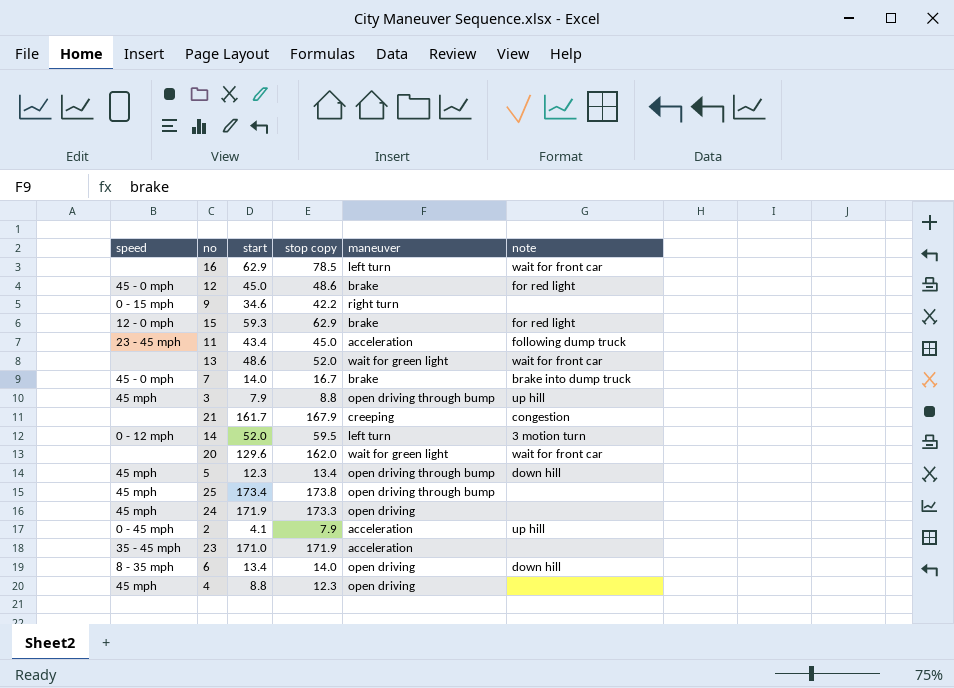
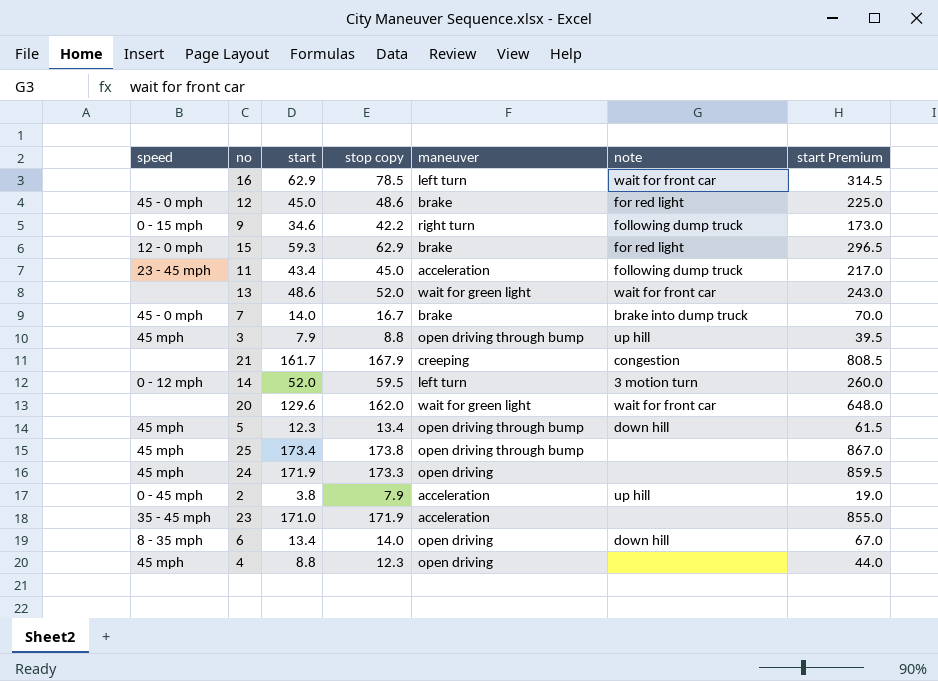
column start Premium | formula: none -> [start] * 5
9 | note: none -> following dump truck
2 | start: 4.1 -> 3.8

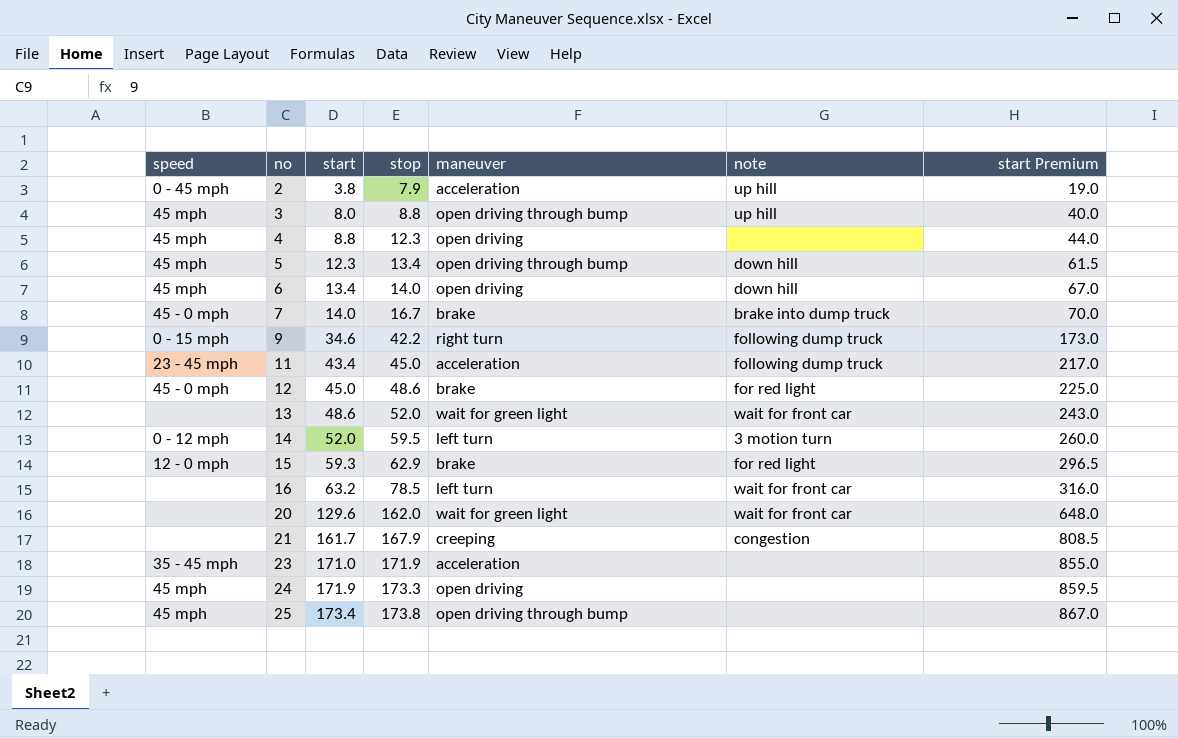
row order: none -> no ascending
column name: stop copy -> stop
3 | start: 7.9 -> 8.0
3 | start Premium: 39.5 -> 40.0
6 | speed: 8 - 35 mph -> 45 mph
16 | start: 62.9 -> 63.2
16 | start Premium: 314.5 -> 316.0

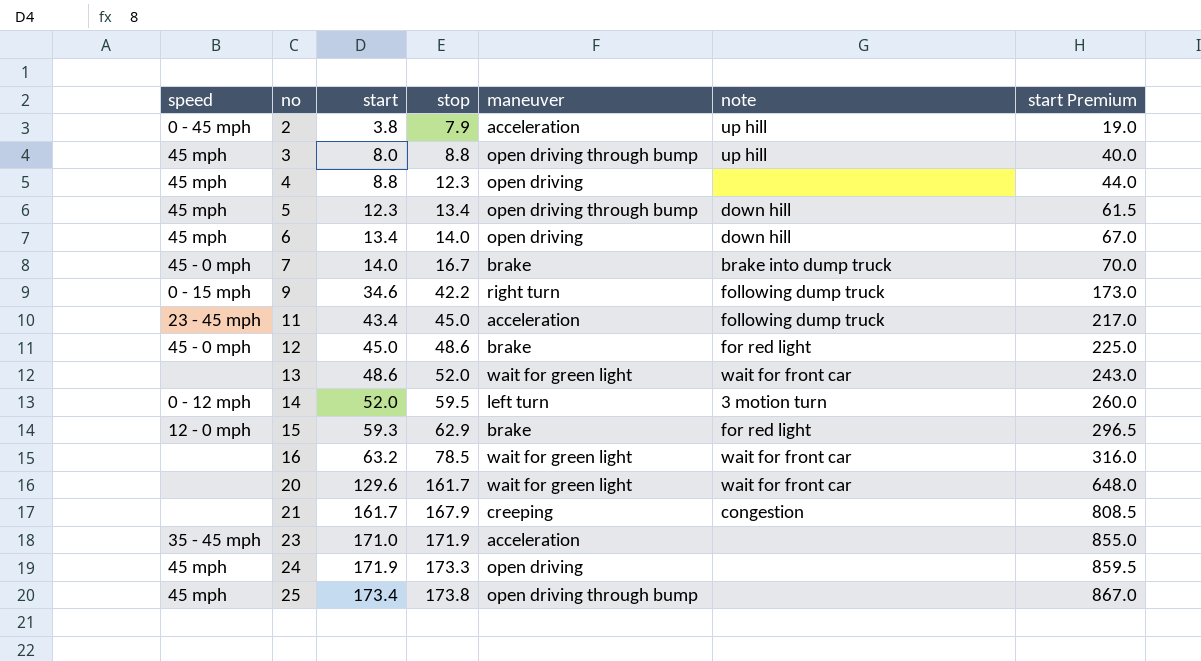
16 | maneuver: left turn -> wait for green light
20 | stop: 162.0 -> 161.7

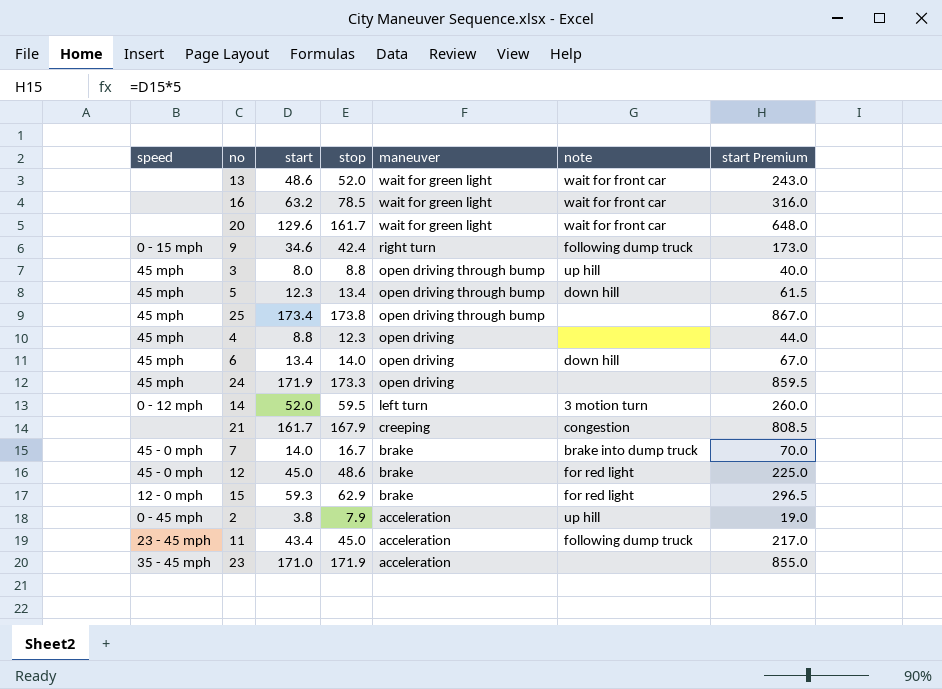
row order: no ascending -> maneuver descending
9 | stop: 42.2 -> 42.4

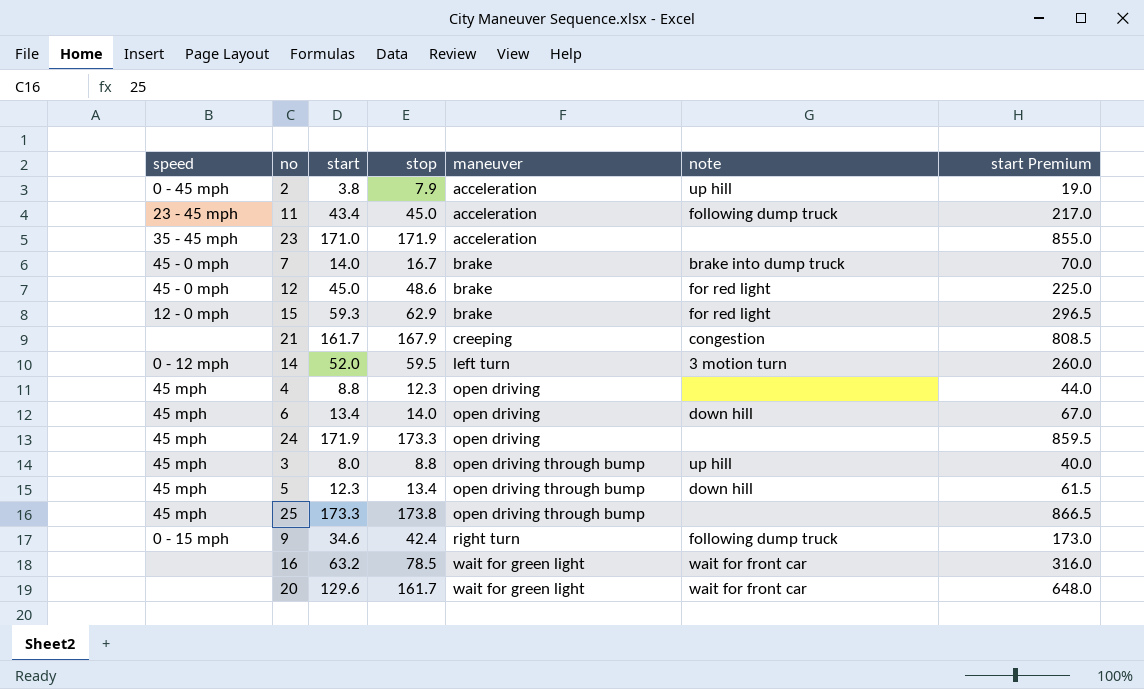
row order: maneuver descending -> maneuver ascending
row 13: none | 48.6 | 52.0 | wait for green light | wait for front car | 243.0 -> none
25 | start: 173.4 -> 173.3
25 | start Premium: 867.0 -> 866.5

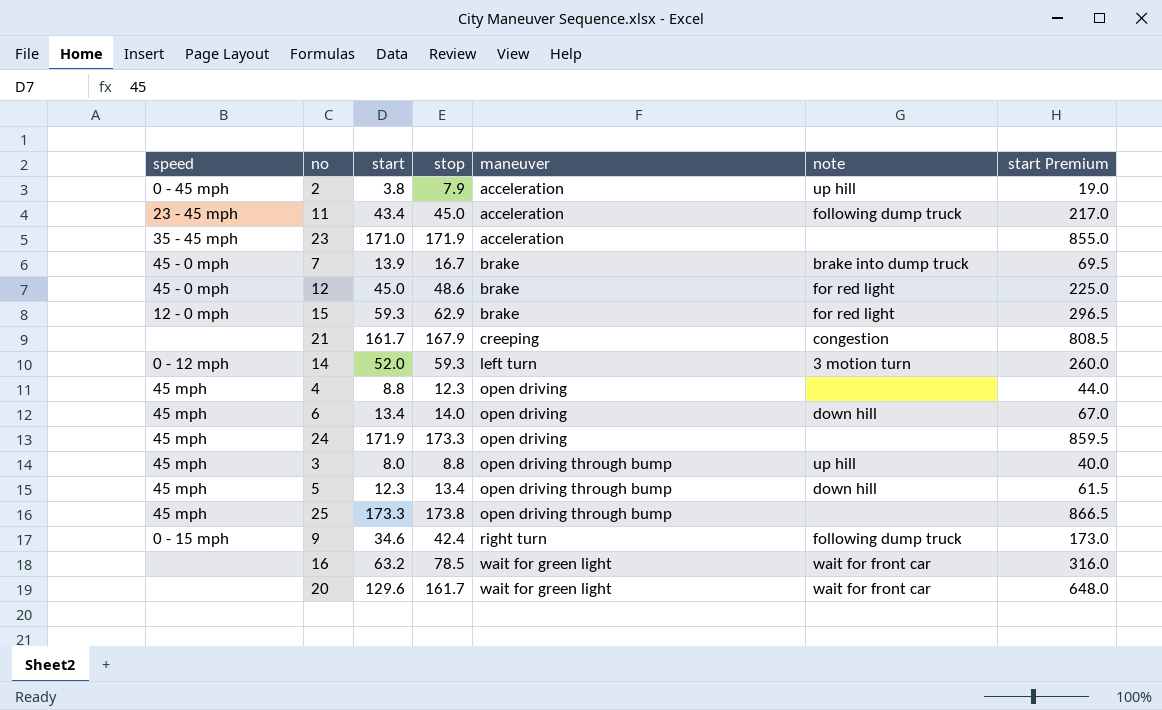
7 | start: 14.0 -> 13.9
7 | start Premium: 70.0 -> 69.5
14 | stop: 59.5 -> 59.3

